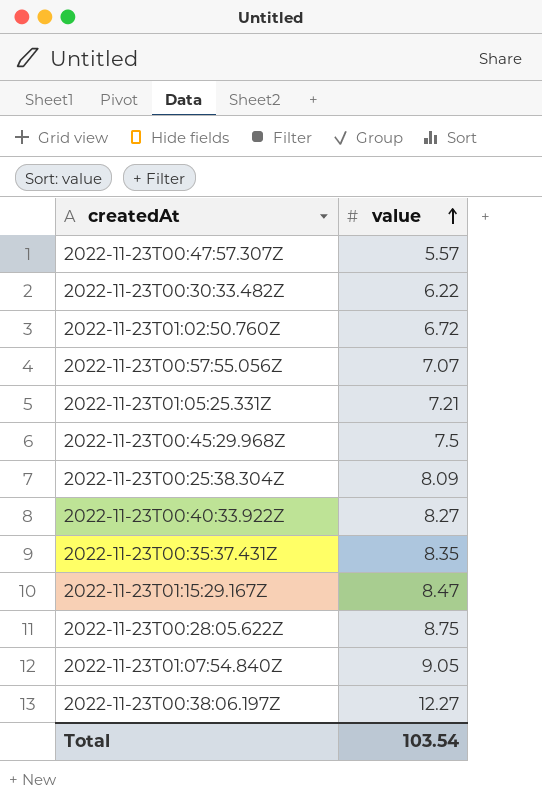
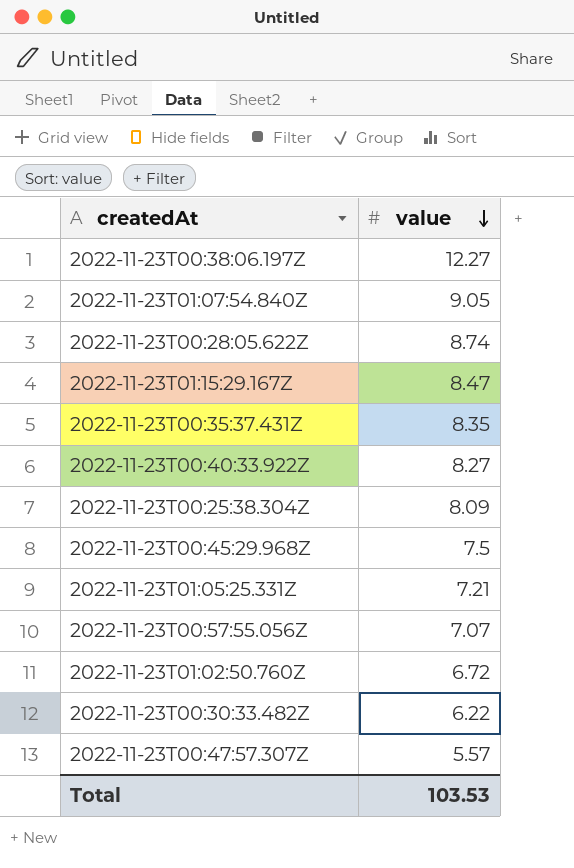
row order: value ascending -> value descending
2022-11-23T00:28:05.622Z | value: 8.75 -> 8.74
Total | value: 103.54 -> 103.53

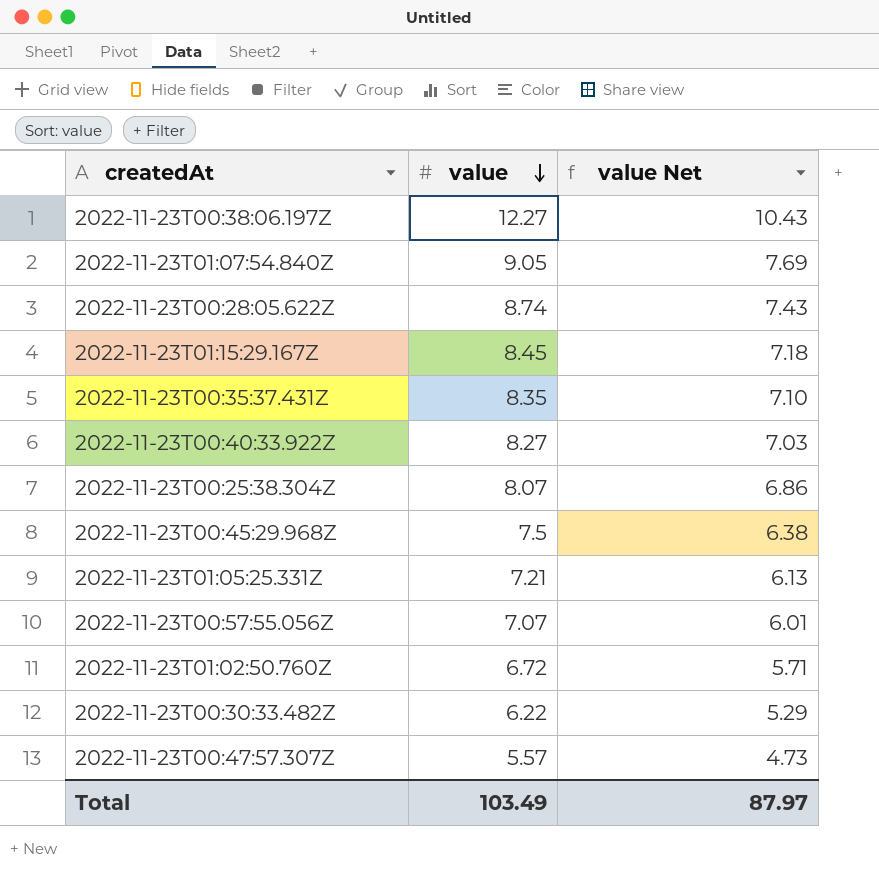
column value Net | formula: none -> [value] * 0.85
2022-11-23T01:15:29.167Z | value: 8.47 -> 8.45
2022-11-23T00:25:38.304Z | value: 8.09 -> 8.07
Total | value: 103.53 -> 103.49

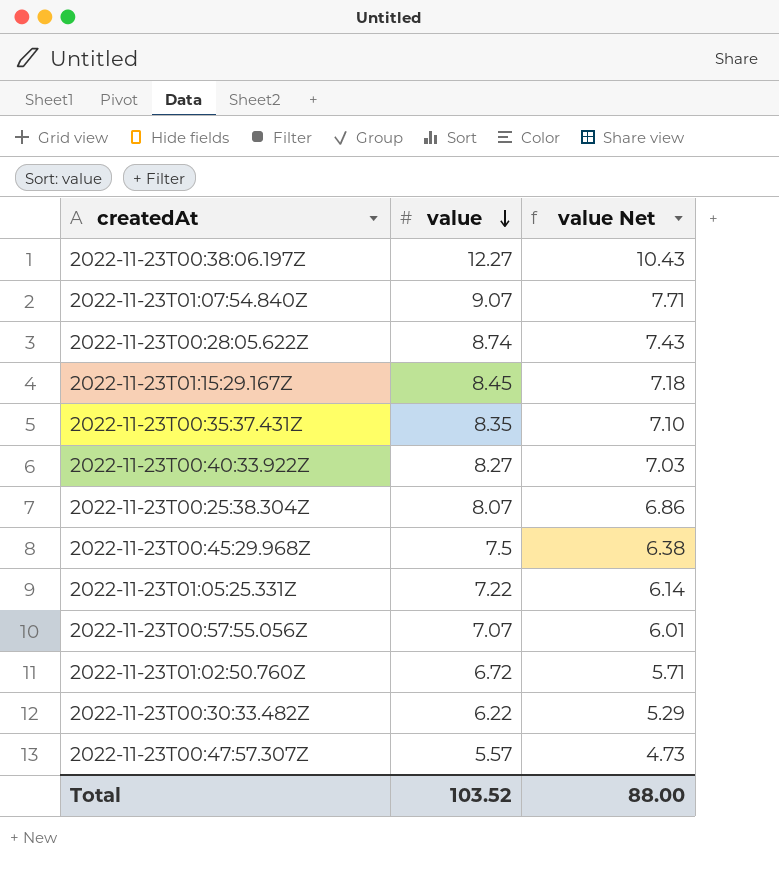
2022-11-23T01:07:54.840Z | value: 9.05 -> 9.07
2022-11-23T01:07:54.840Z | value Net: 7.69 -> 7.71
2022-11-23T01:05:25.331Z | value: 7.21 -> 7.22
2022-11-23T01:05:25.331Z | value Net: 6.13 -> 6.14
Total | value: 103.49 -> 103.52
Total | value Net: 87.97 -> 88.00

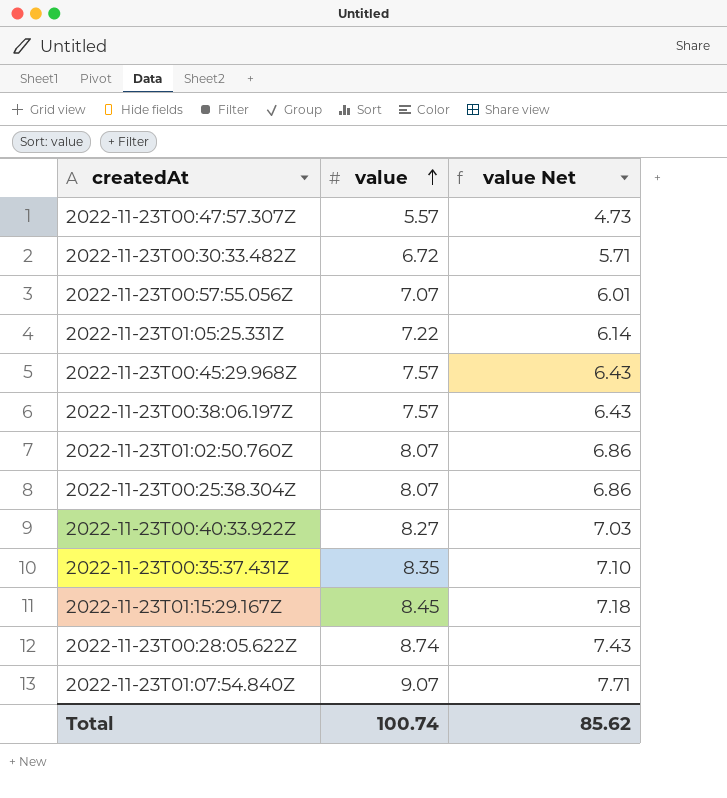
row order: value descending -> value ascending
2022-11-23T00:30:33.482Z | value: 6.22 -> 6.72
2022-11-23T00:30:33.482Z | value Net: 5.29 -> 5.71
2022-11-23T00:45:29.968Z | value: 7.5 -> 7.57
2022-11-23T00:45:29.968Z | value Net: 6.38 -> 6.43
2022-11-23T00:38:06.197Z | value: 12.27 -> 7.57
2022-11-23T00:38:06.197Z | value Net: 10.43 -> 6.43
2022-11-23T01:02:50.760Z | value: 6.72 -> 8.07
2022-11-23T01:02:50.760Z | value Net: 5.71 -> 6.86
Total | value: 103.52 -> 100.74
Total | value Net: 88.00 -> 85.62

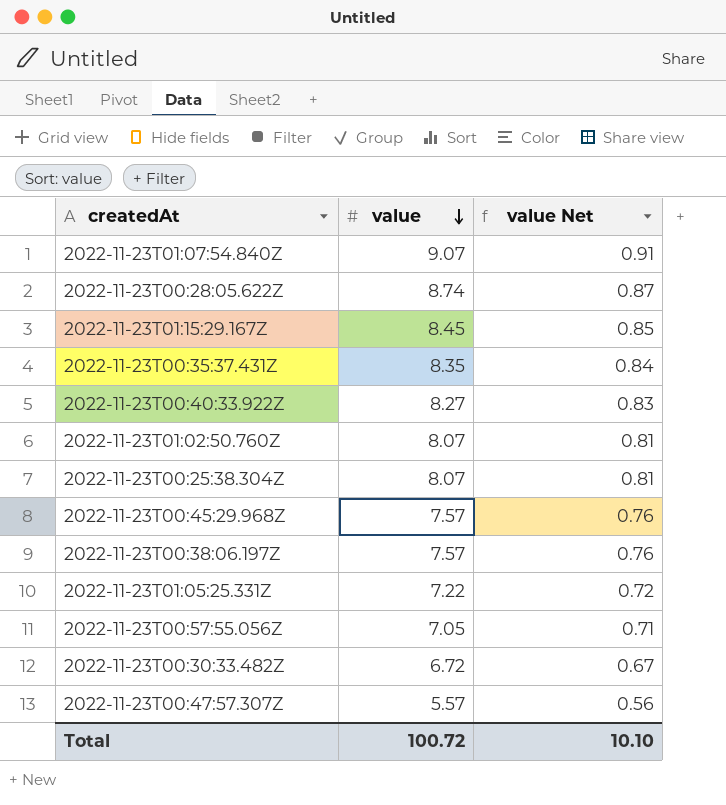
row order: value ascending -> value descending
column value Net | formula: [value] * 0.85 -> [value] * 0.1
2022-11-23T00:57:55.056Z | value: 7.07 -> 7.05
Total | value: 100.74 -> 100.72
Total | value Net: 85.62 -> 10.10

